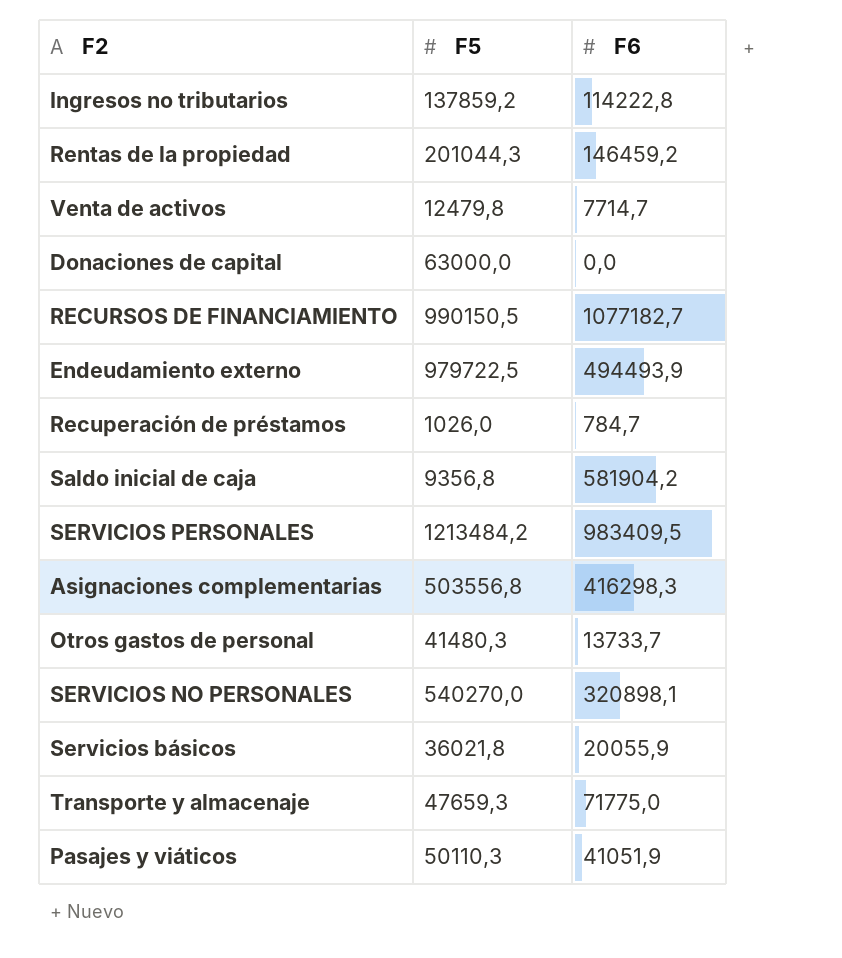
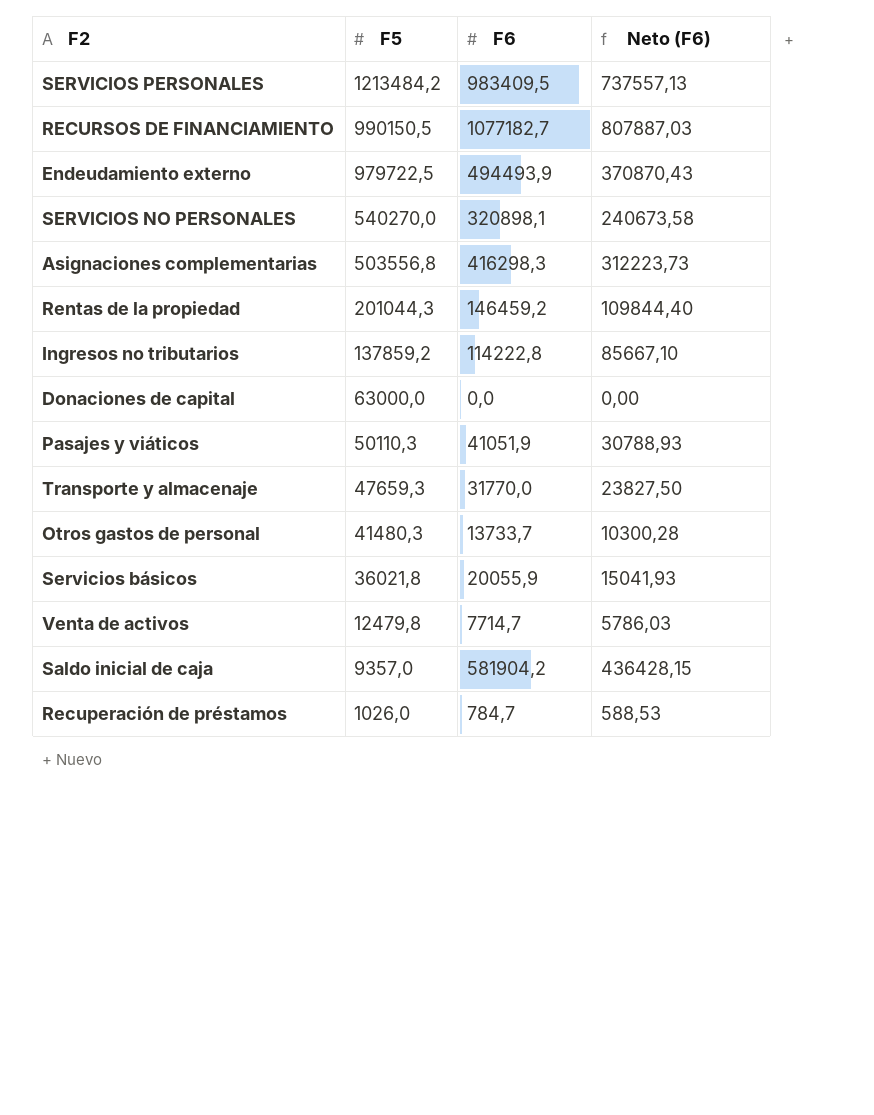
row order: none -> F5 descending
column Neto (F6) | formula: none -> [F6] * 0,75
Transporte y almacenaje | F6: 71775,0 -> 31770,0
Saldo inicial de caja | F5: 9356,8 -> 9357,0

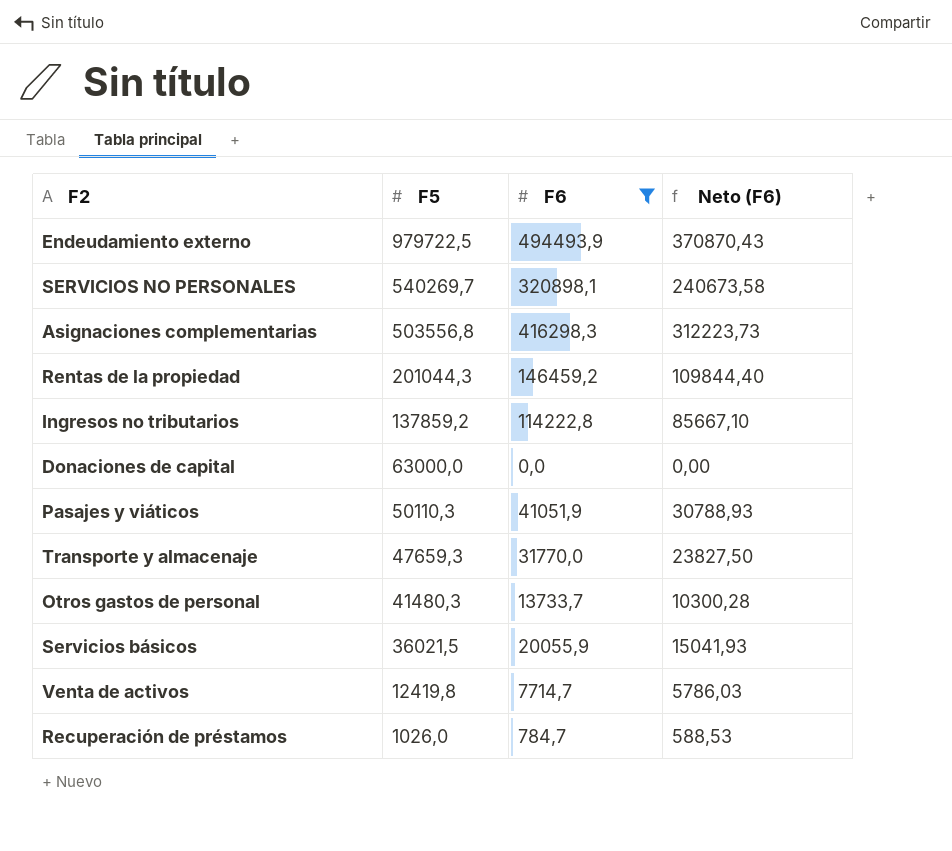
filter: none -> F6 <= 494493,9
SERVICIOS NO PERSONALES | F5: 540270,0 -> 540269,7
Servicios básicos | F5: 36021,8 -> 36021,5
Venta de activos | F5: 12479,8 -> 12419,8

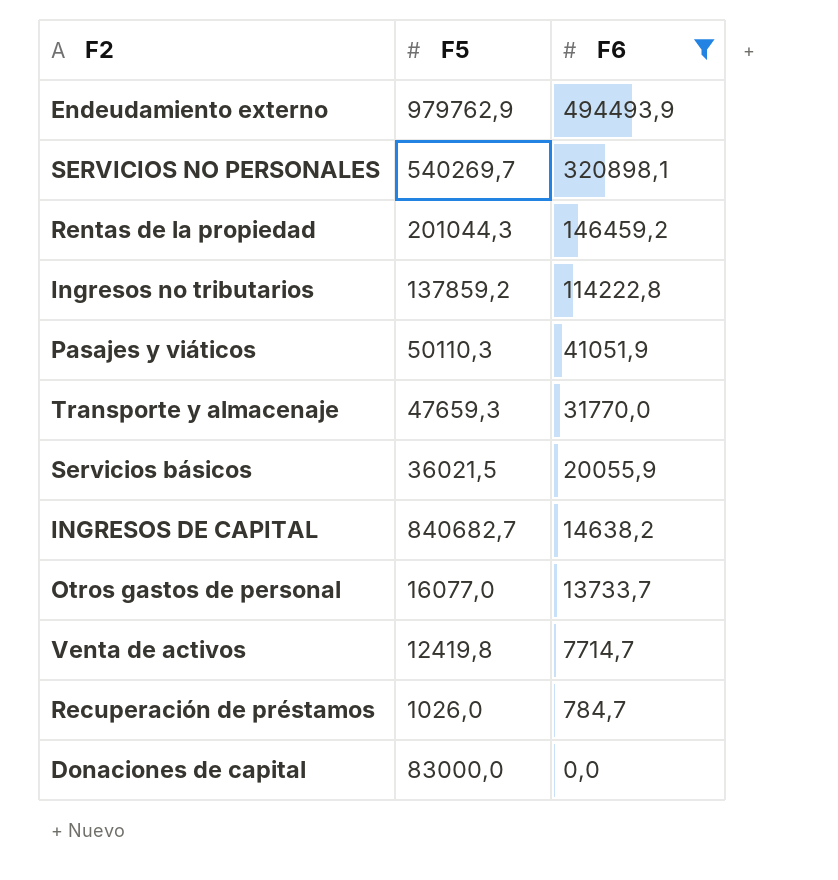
row order: F5 descending -> F6 descending
column Neto (F6) | formula: [F6] * 0,75 -> none
row Asignaciones complementarias: 503556,8 | 416298,3 | 312223,73 -> none
Endeudamiento externo | F5: 979722,5 -> 979762,9
row INGRESOS DE CAPITAL: none -> 840682,7 | 14638,2
Otros gastos de personal | F5: 41480,3 -> 16077,0
Donaciones de capital | F5: 63000,0 -> 83000,0

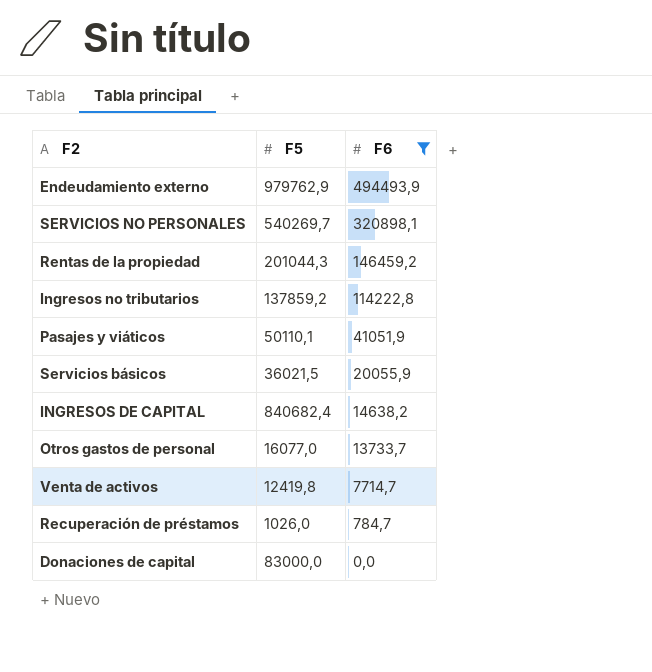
row Transporte y almacenaje: 47659,3 | 31770,0 -> none
Pasajes y viáticos | F5: 50110,3 -> 50110,1
INGRESOS DE CAPITAL | F5: 840682,7 -> 840682,4

